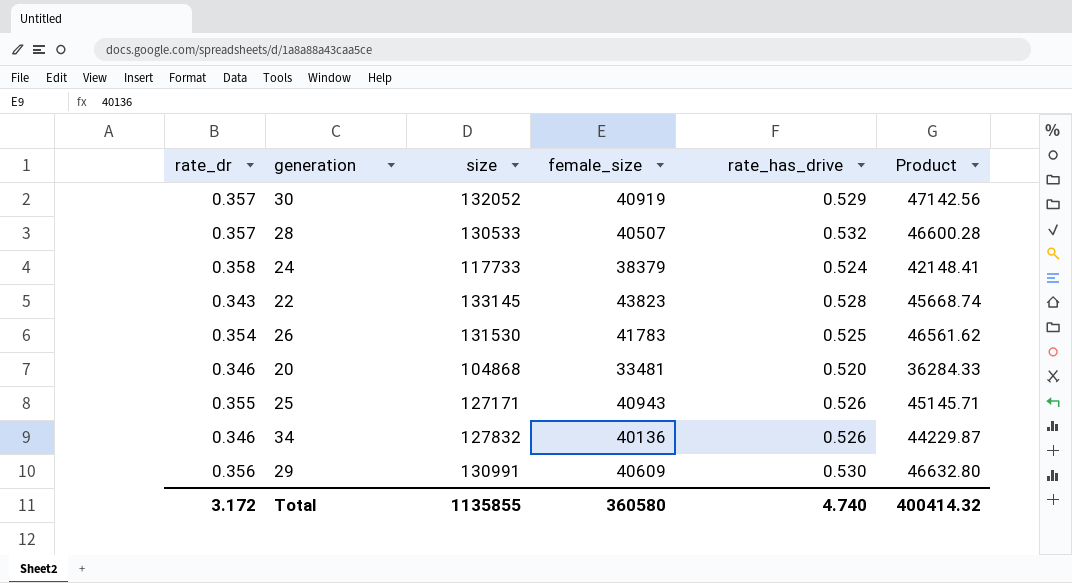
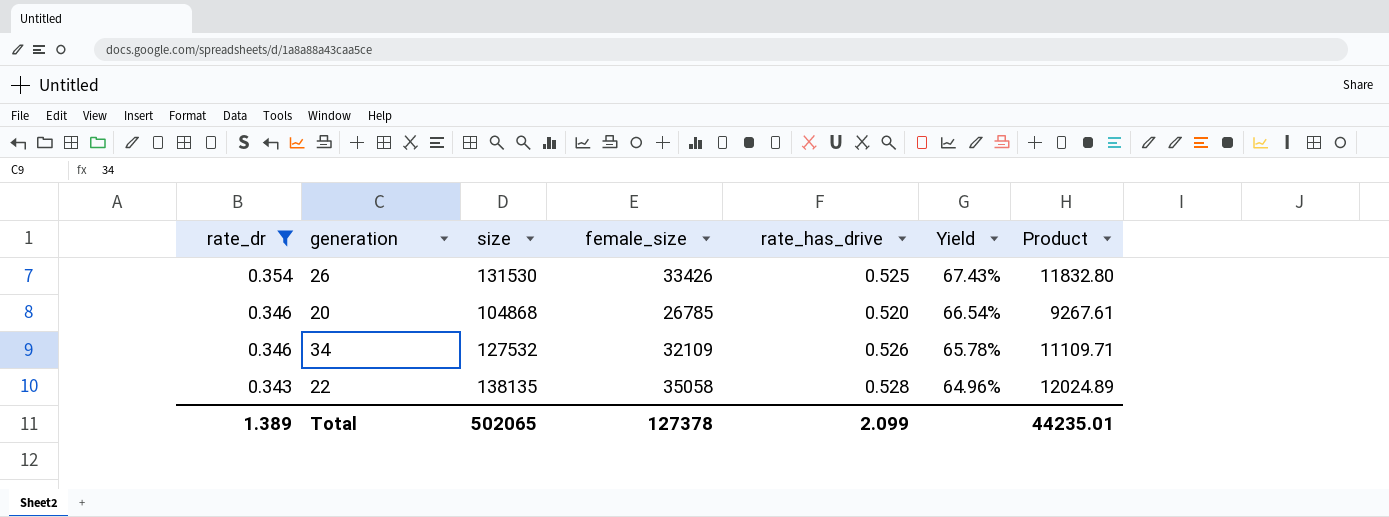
filter: none -> rate_dr <= 0.354
row order: none -> rate_dr descending
column Yield | formula: none -> [rate_dr] / [rate_has_drive]
column Product | formula: [rate_dr] * [size] -> [rate_dr] * [female_size]
26 | female_size: 41783 -> 33426
20 | female_size: 33481 -> 26785
34 | size: 127832 -> 127532
34 | female_size: 40136 -> 32109
22 | size: 133145 -> 138135
22 | female_size: 43823 -> 35058
Total | rate_dr: 3.172 -> 1.389
Total | size: 1135855 -> 502065
Total | female_size: 360580 -> 127378
Total | rate_has_drive: 4.740 -> 2.099
Total | Product: 400414.32 -> 44235.01

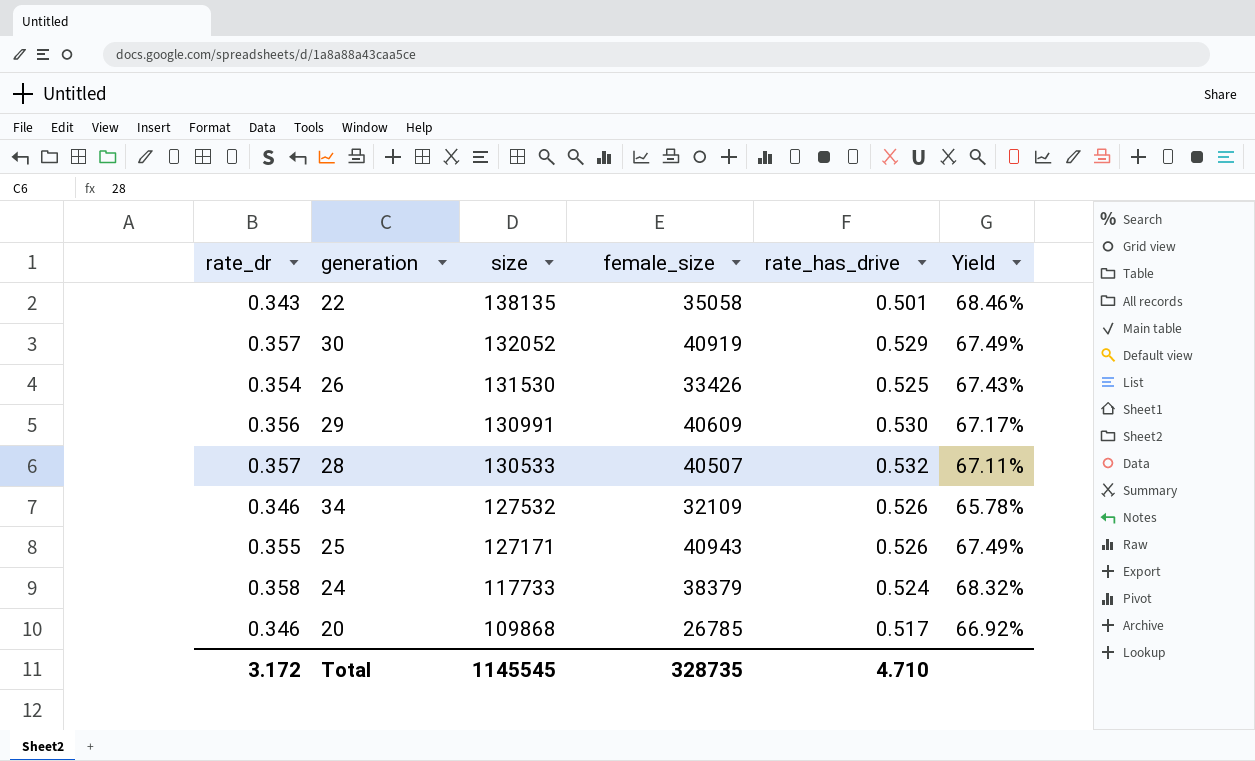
filter: rate_dr <= 0.354 -> none
row order: rate_dr descending -> size descending
column Product | formula: [rate_dr] * [female_size] -> none
22 | rate_has_drive: 0.528 -> 0.501
22 | Yield: 64.96% -> 68.46%
20 | size: 104868 -> 109868
20 | rate_has_drive: 0.520 -> 0.517
20 | Yield: 66.54% -> 66.92%
Total | rate_dr: 1.389 -> 3.172
Total | size: 502065 -> 1145545
Total | female_size: 127378 -> 328735
Total | rate_has_drive: 2.099 -> 4.710

